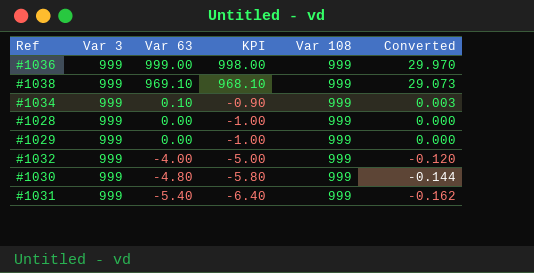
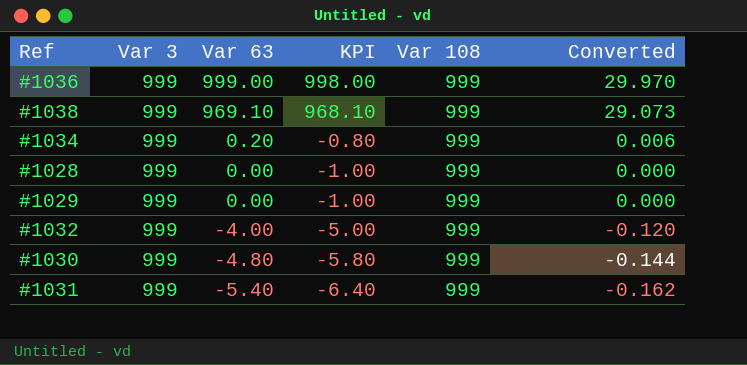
#1034 | Var 63: 0.10 -> 0.20
#1034 | KPI: -0.90 -> -0.80
#1034 | Converted: 0.003 -> 0.006

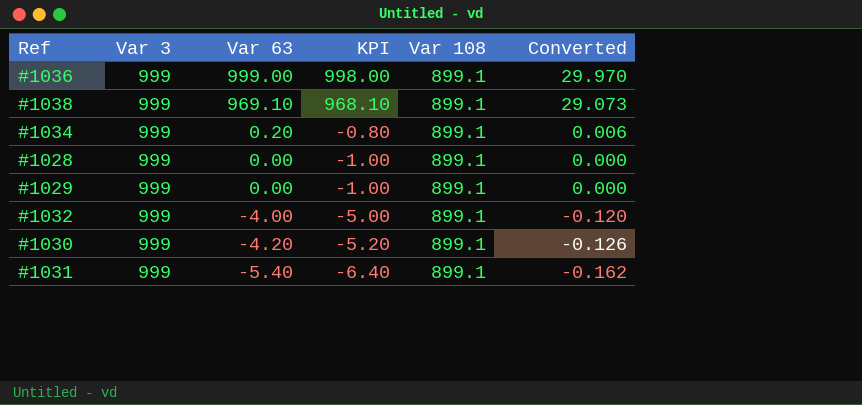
#1036 | Var 108: 999 -> 899.1
#1038 | Var 108: 999 -> 899.1
#1034 | Var 108: 999 -> 899.1
#1028 | Var 108: 999 -> 899.1
#1029 | Var 108: 999 -> 899.1
#1032 | Var 108: 999 -> 899.1
#1030 | Var 63: -4.80 -> -4.20
#1030 | KPI: -5.80 -> -5.20
#1030 | Var 108: 999 -> 899.1
#1030 | Converted: -0.144 -> -0.126
#1031 | Var 108: 999 -> 899.1

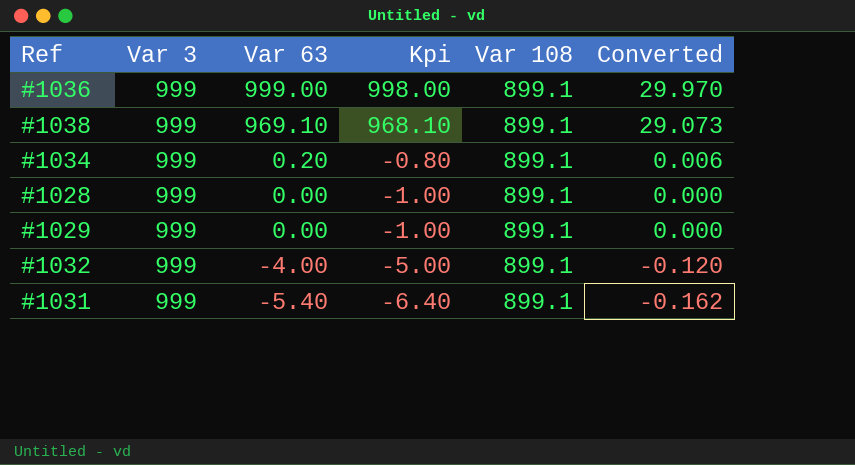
column name: KPI -> Kpi
row #1030: 999 | -4.20 | -5.20 | 899.1 | -0.126 -> none

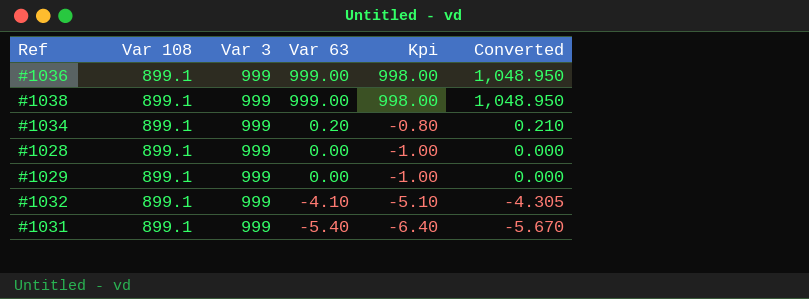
column Var 108 | position: 5 -> 2
column Converted | formula: [Var 63] * 0.03 -> [Var 63] * 1.05
#1038 | Var 63: 969.10 -> 999.00
#1038 | Kpi: 968.10 -> 998.00
#1032 | Var 63: -4.00 -> -4.10
#1032 | Kpi: -5.00 -> -5.10

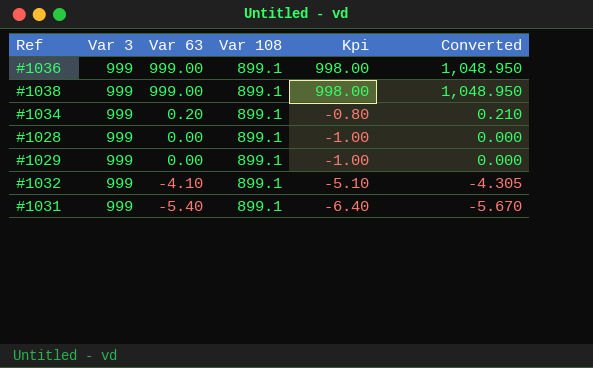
column Var 108 | position: 2 -> 4

